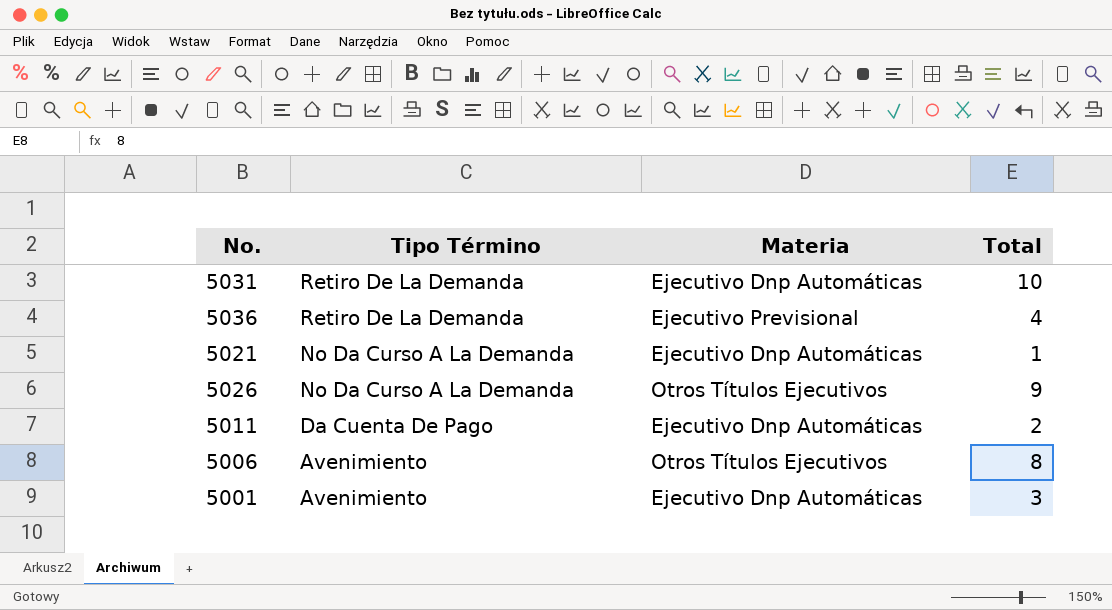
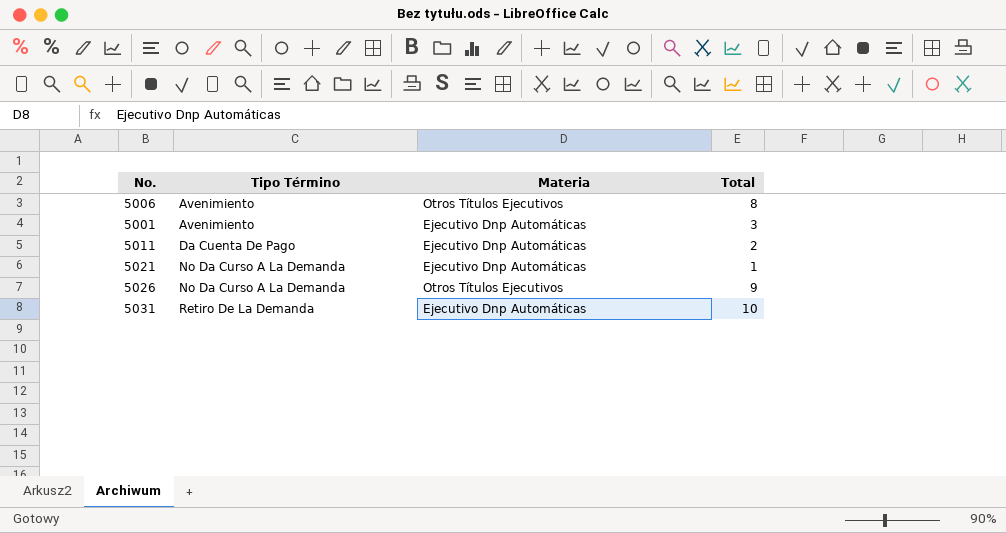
row order: Tipo Término descending -> Tipo Término ascending
row 5036: Retiro De La Demanda | Ejecutivo Previsional | 4 -> none

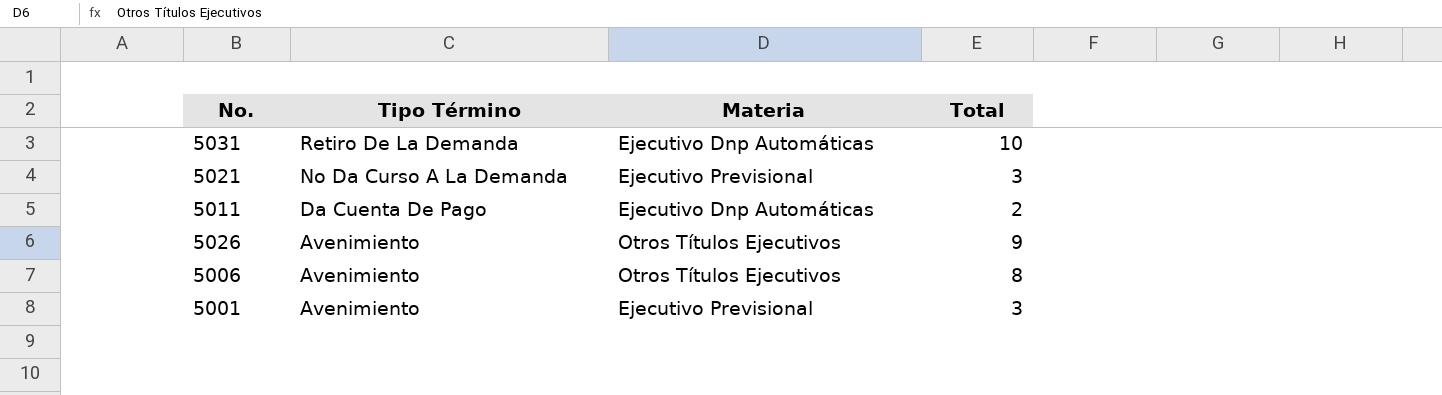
row order: Tipo Término ascending -> Tipo Término descending
5021 | Materia: Ejecutivo Dnp Automáticas -> Ejecutivo Previsional
5021 | Total: 1 -> 3
5026 | Tipo Término: No Da Curso A La Demanda -> Avenimiento
5001 | Materia: Ejecutivo Dnp Automáticas -> Ejecutivo Previsional

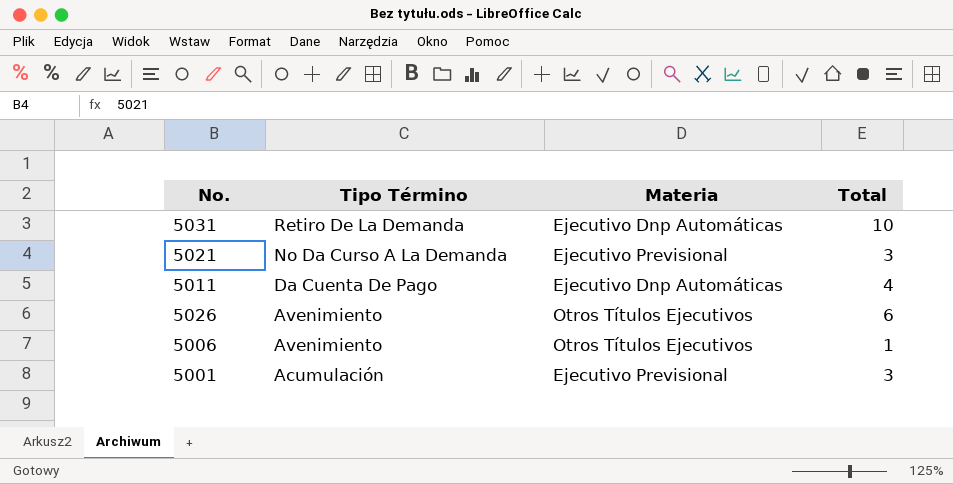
5011 | Total: 2 -> 4
5026 | Total: 9 -> 6
5006 | Total: 8 -> 1
5001 | Tipo Término: Avenimiento -> Acumulación

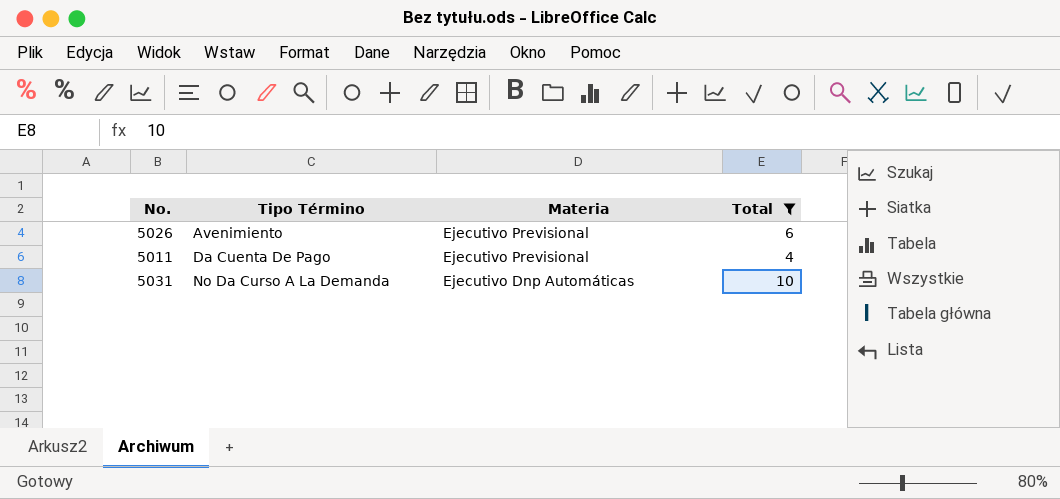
filter: none -> Total >= 4
row order: Tipo Término descending -> Tipo Término ascending
5026 | Materia: Otros Títulos Ejecutivos -> Ejecutivo Previsional
5011 | Materia: Ejecutivo Dnp Automáticas -> Ejecutivo Previsional
5031 | Tipo Término: Retiro De La Demanda -> No Da Curso A La Demanda

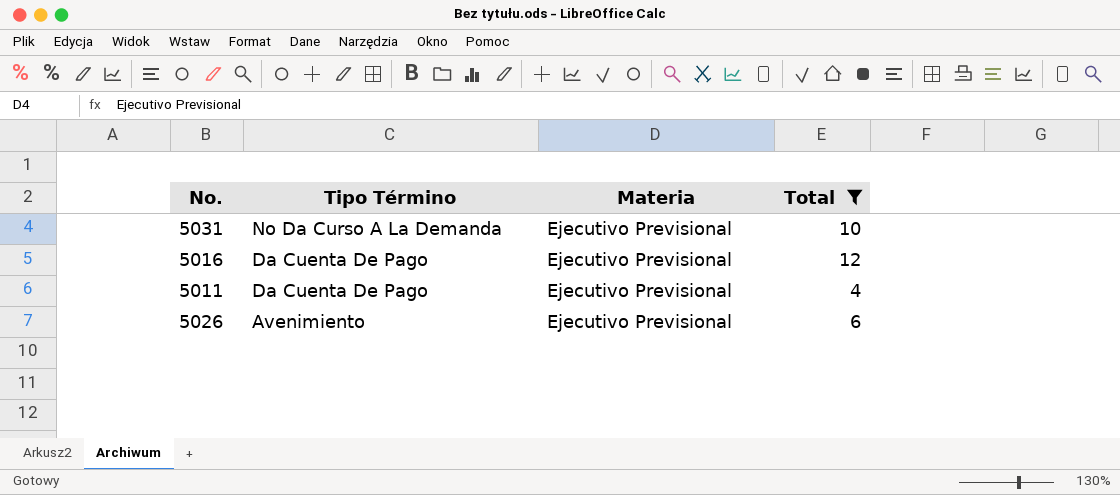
row order: Tipo Término ascending -> Tipo Término descending
5031 | Materia: Ejecutivo Dnp Automáticas -> Ejecutivo Previsional
row 5016: none -> Da Cuenta De Pago | Ejecutivo Previsional | 12

